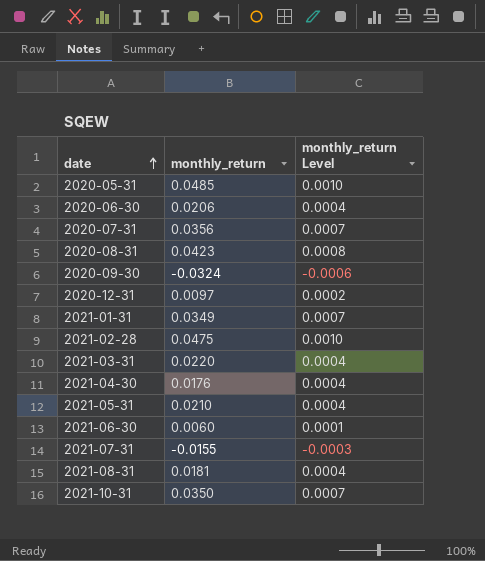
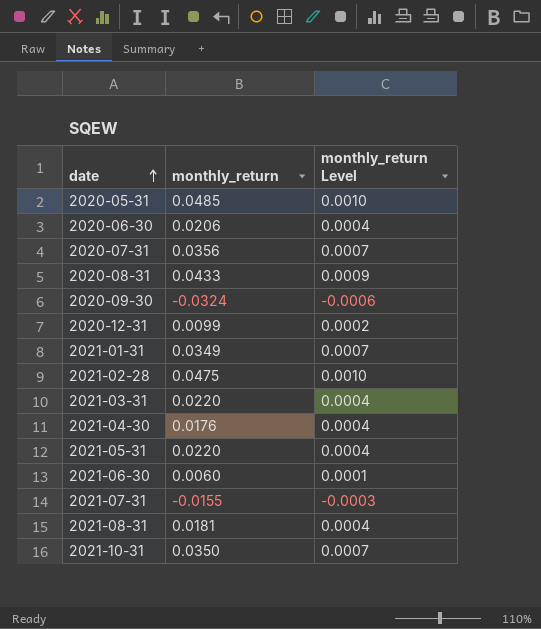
2020-08-31 | monthly_return: 0.0423 -> 0.0433
2020-08-31 | monthly_return Level: 0.0008 -> 0.0009
2020-12-31 | monthly_return: 0.0097 -> 0.0099
2021-05-31 | monthly_return: 0.0210 -> 0.0220

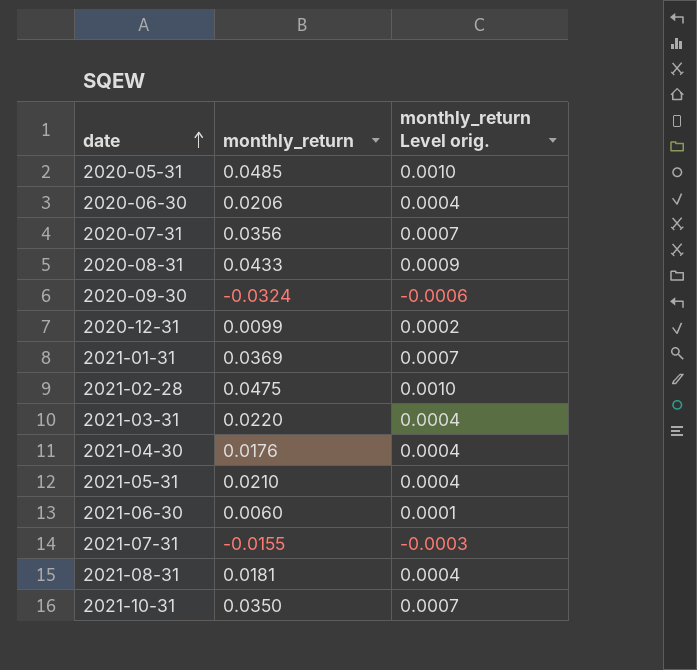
column name: monthly_return Level -> monthly_return Level orig.
2021-01-31 | monthly_return: 0.0349 -> 0.0369
2021-05-31 | monthly_return: 0.0220 -> 0.0210

